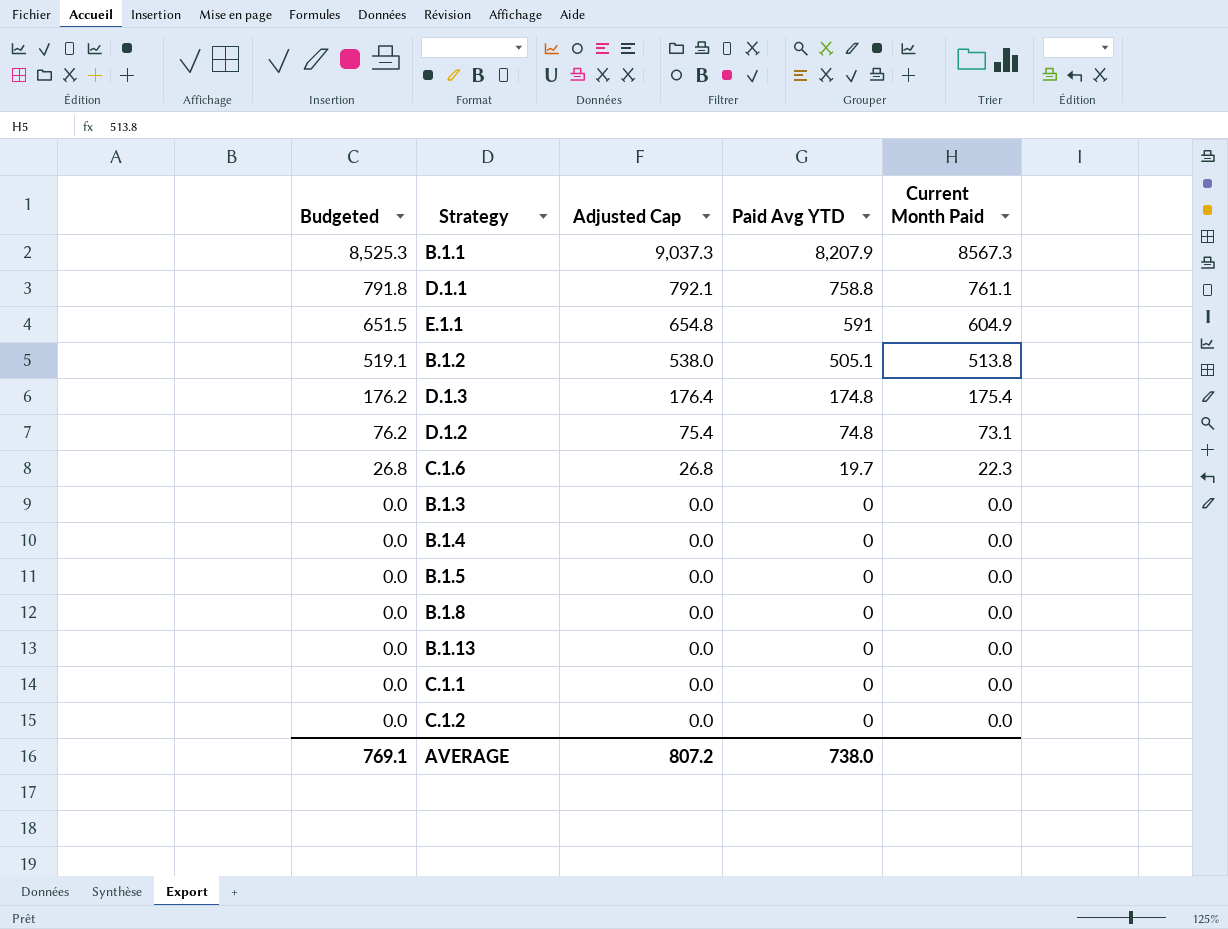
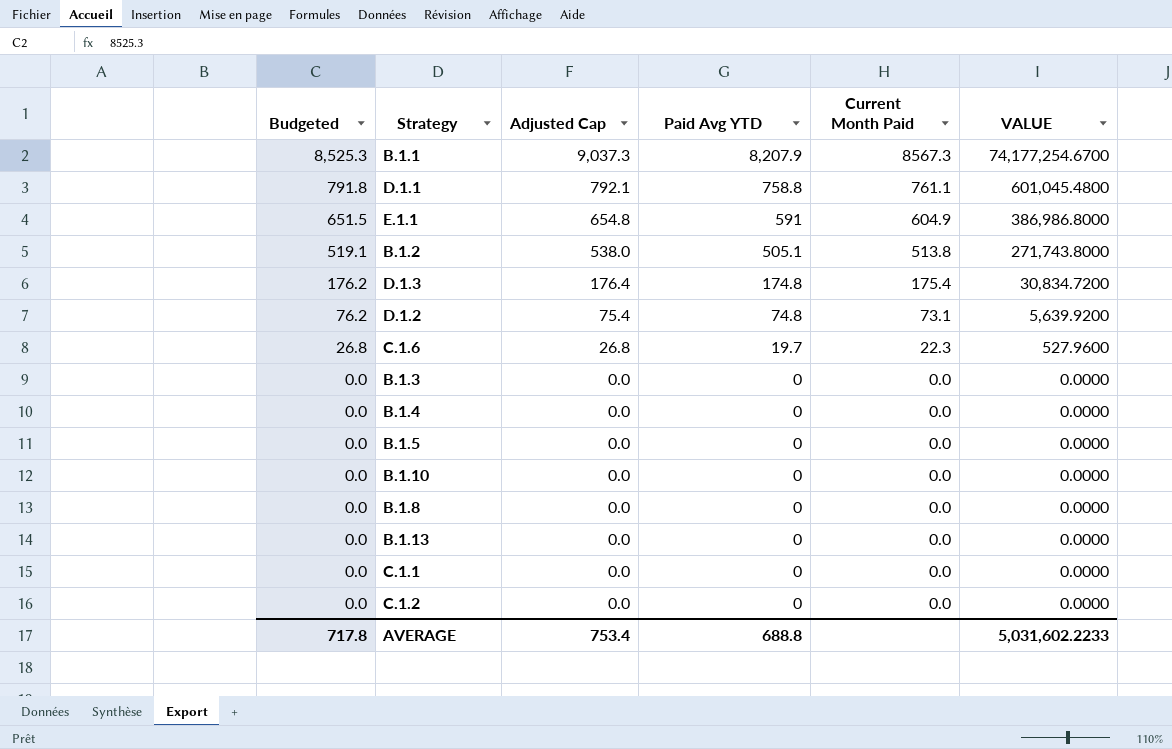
column VALUE | formula: none -> [Adjusted Cap] * [Paid Avg YTD]
row B.1.10: none -> 0.0 | 0.0 | 0 | 0.0 | 0.0000
AVERAGE | Budgeted: 769.1 -> 717.8
AVERAGE | Adjusted Cap: 807.2 -> 753.4
AVERAGE | Paid Avg YTD: 738.0 -> 688.8

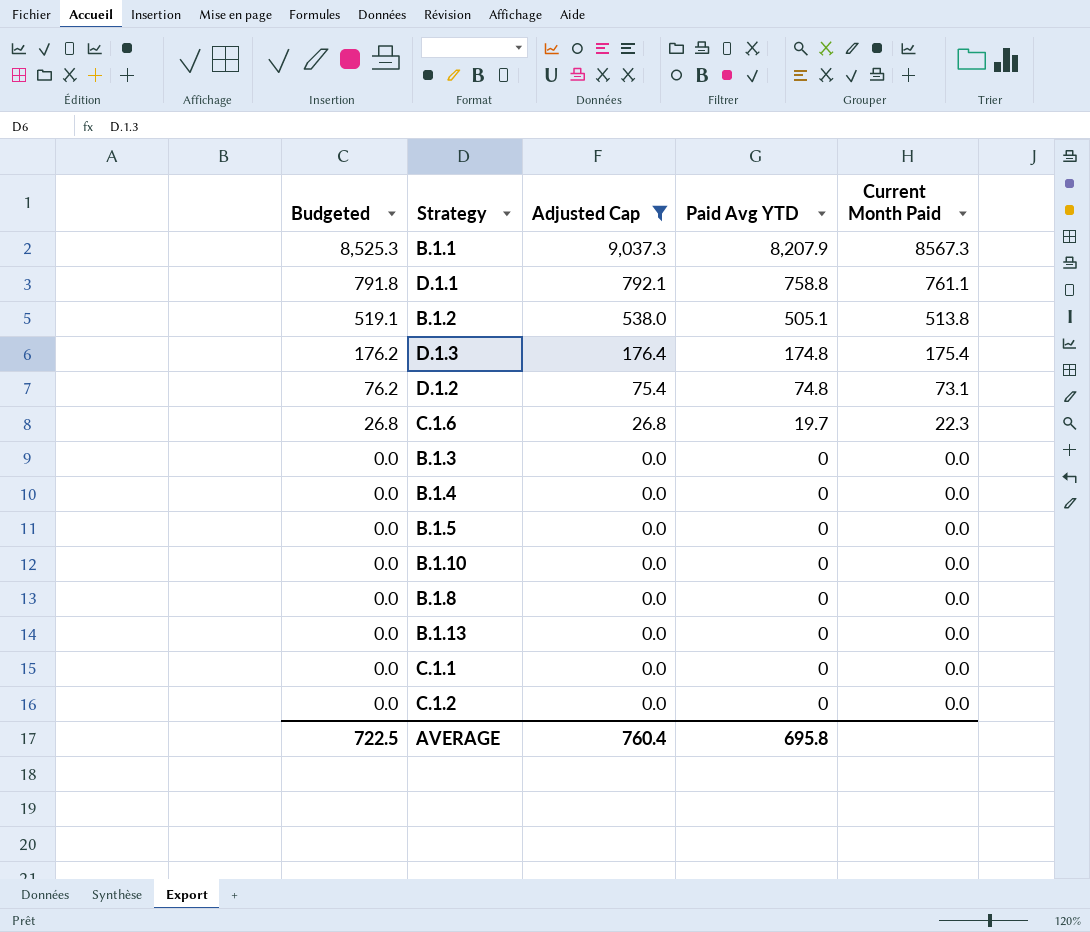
filter: none -> Adjusted Cap != 654.8
column VALUE | formula: [Adjusted Cap] * [Paid Avg YTD] -> none
AVERAGE | Budgeted: 717.8 -> 722.5
AVERAGE | Adjusted Cap: 753.4 -> 760.4
AVERAGE | Paid Avg YTD: 688.8 -> 695.8

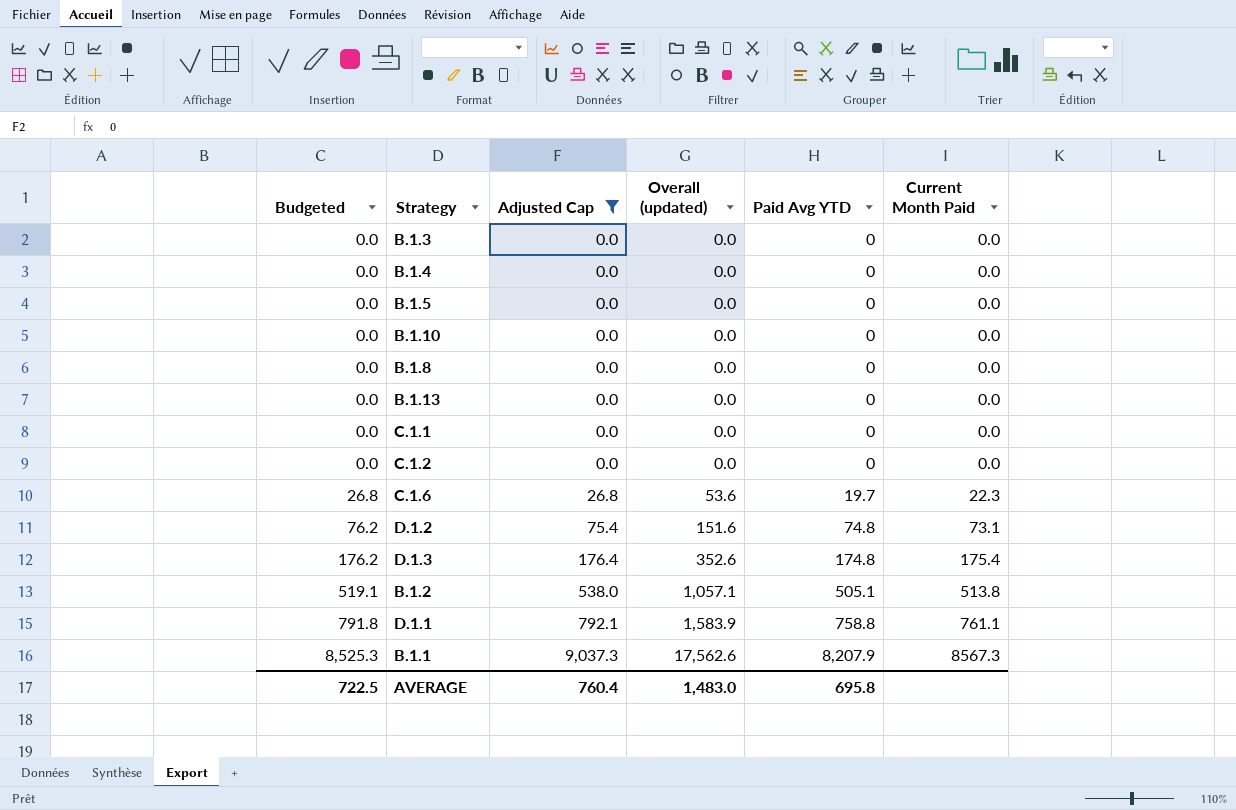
row order: Budgeted descending -> Budgeted ascending
column Overall (updated) | formula: none -> [Budgeted] + [Adjusted Cap]

